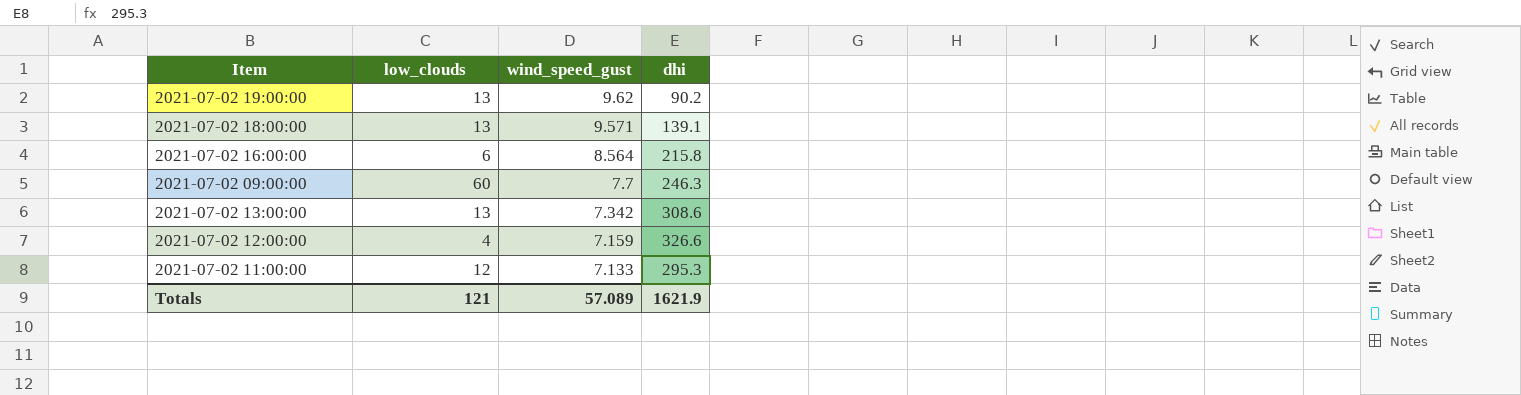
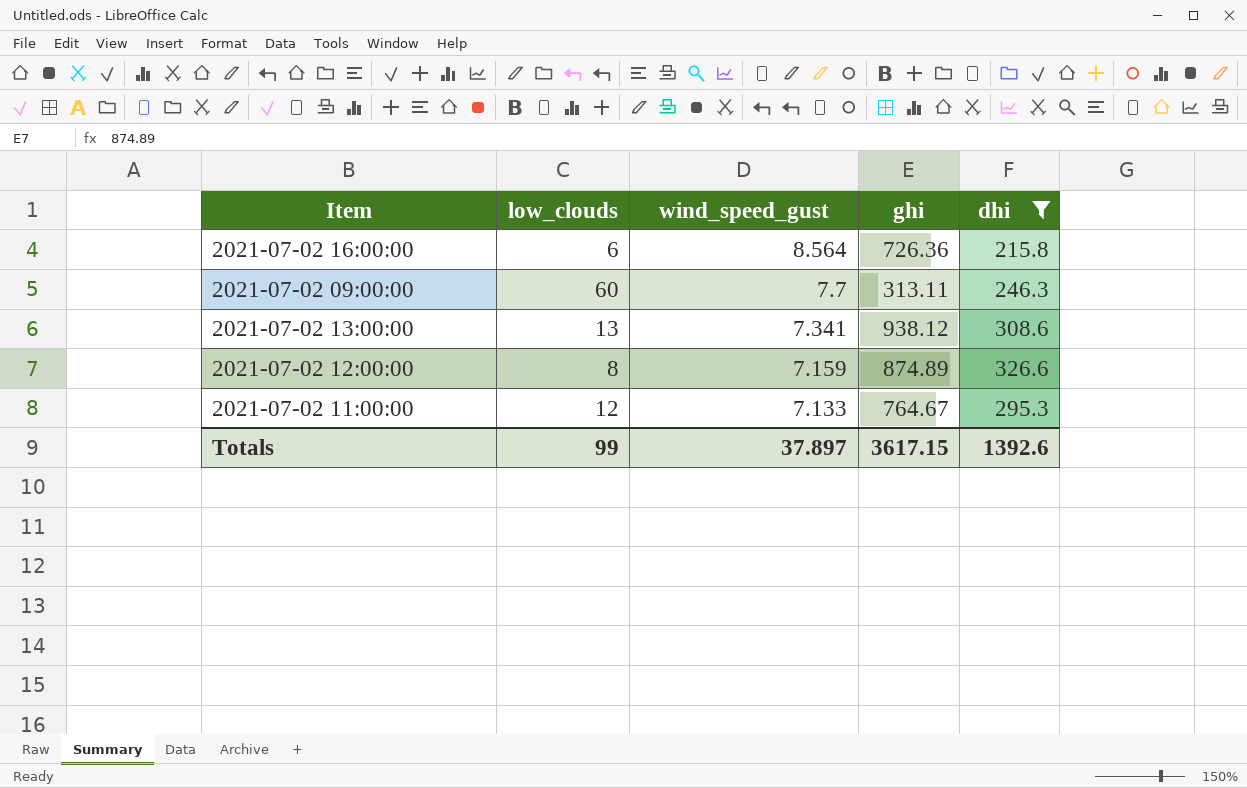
filter: none -> dhi >= 215.8
column ghi | position: none -> 4
2021-07-02 13:00:00 | wind_speed_gust: 7.342 -> 7.341
2021-07-02 12:00:00 | low_clouds: 4 -> 8
Totals | low_clouds: 121 -> 99
Totals | wind_speed_gust: 57.089 -> 37.897
Totals | dhi: 1621.9 -> 1392.6

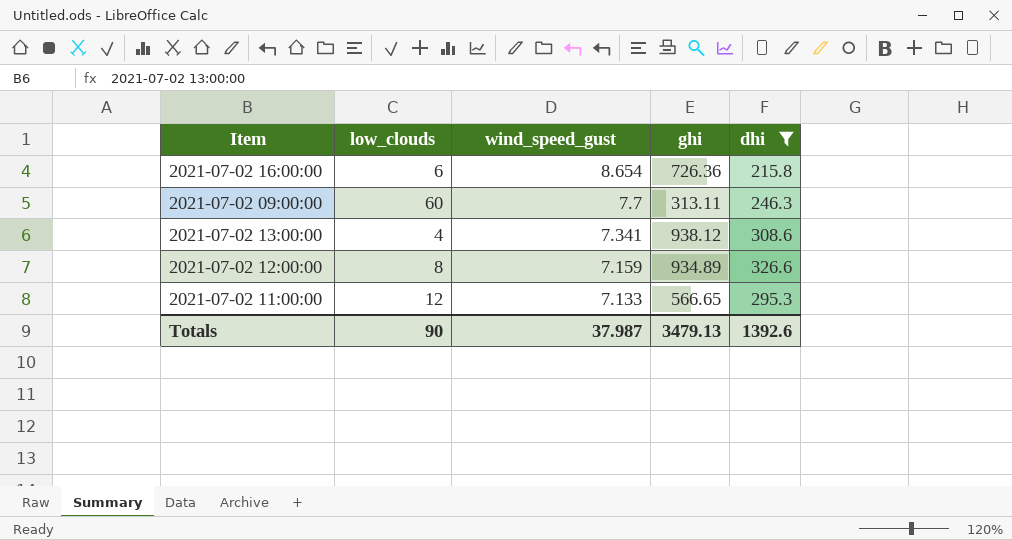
2021-07-02 16:00:00 | wind_speed_gust: 8.564 -> 8.654
2021-07-02 13:00:00 | low_clouds: 13 -> 4
2021-07-02 12:00:00 | ghi: 874.89 -> 934.89
2021-07-02 11:00:00 | ghi: 764.67 -> 566.65
Totals | low_clouds: 99 -> 90
Totals | wind_speed_gust: 37.897 -> 37.987
Totals | ghi: 3617.15 -> 3479.13

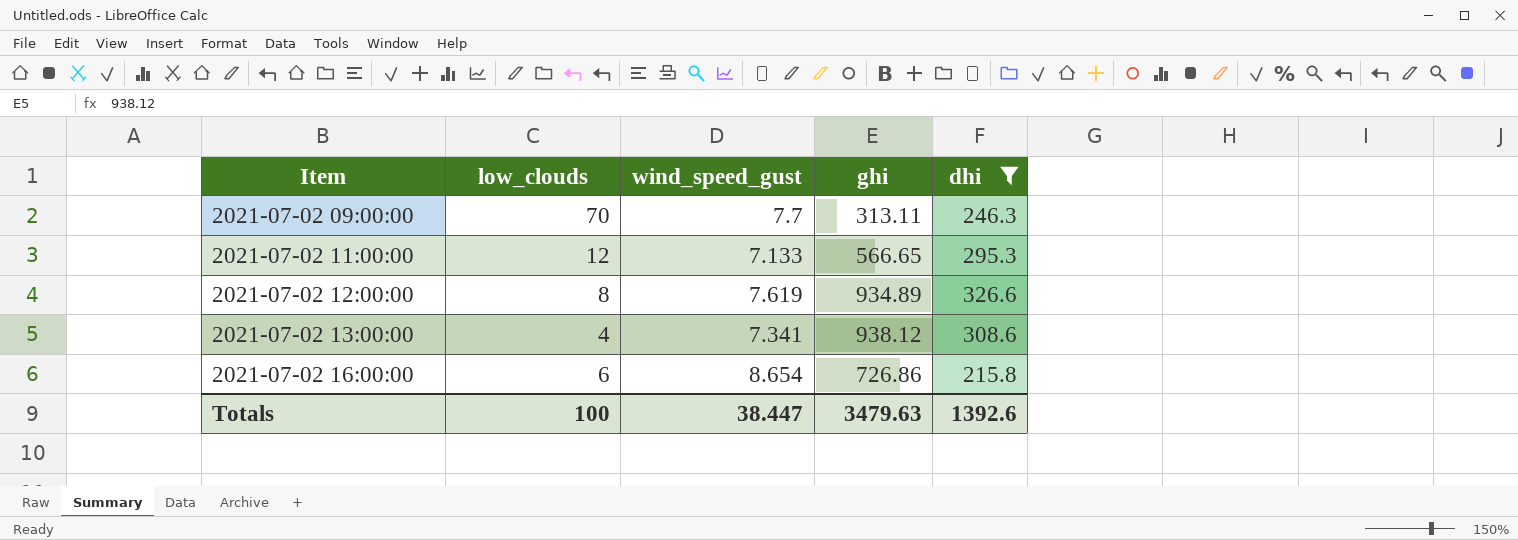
row order: wind_speed_gust descending -> Item ascending
2021-07-02 09:00:00 | low_clouds: 60 -> 70
2021-07-02 12:00:00 | wind_speed_gust: 7.159 -> 7.619
2021-07-02 16:00:00 | ghi: 726.36 -> 726.86
Totals | low_clouds: 90 -> 100
Totals | wind_speed_gust: 37.987 -> 38.447
Totals | ghi: 3479.13 -> 3479.63

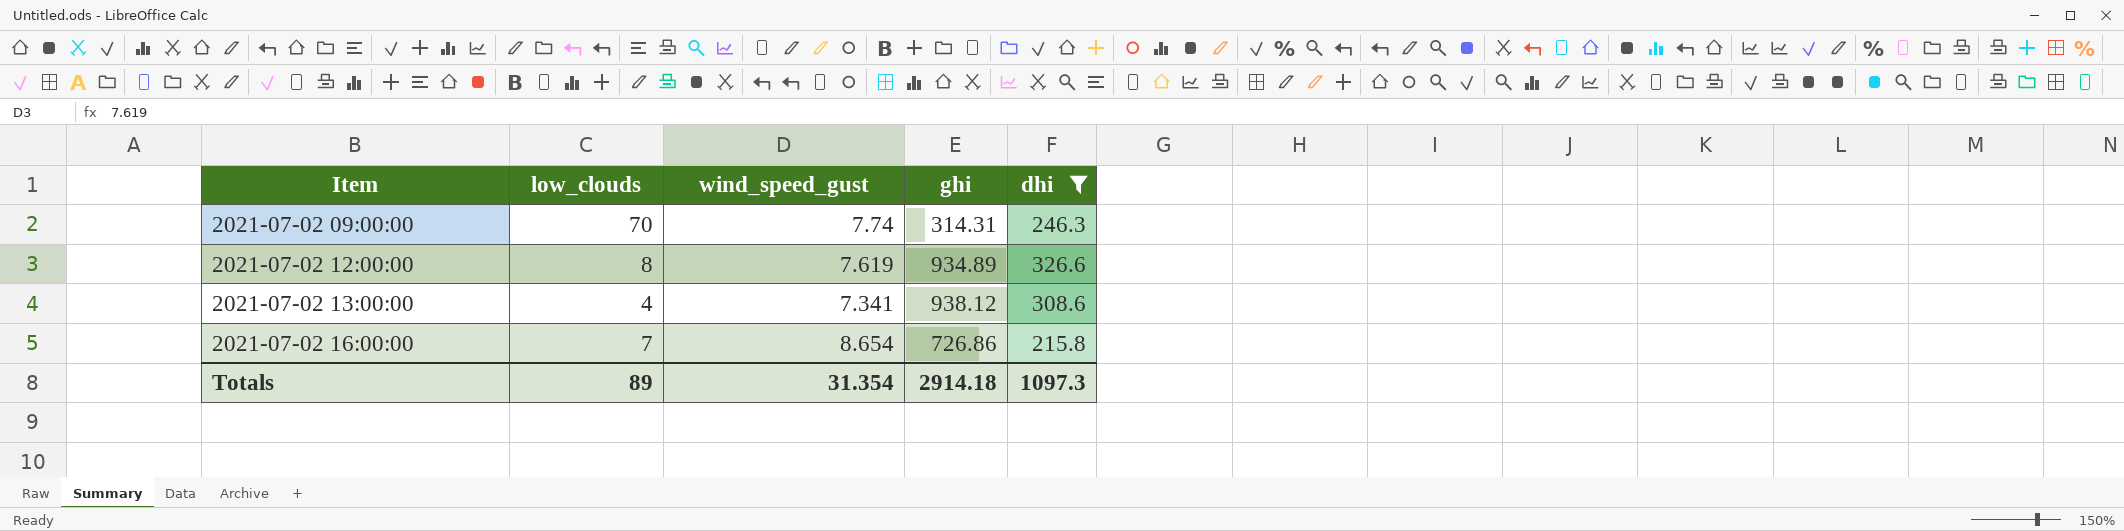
row 2021-07-02 11:00:00: 12 | 7.133 | 566.65 | 295.3 -> none
2021-07-02 09:00:00 | wind_speed_gust: 7.7 -> 7.74
2021-07-02 09:00:00 | ghi: 313.11 -> 314.31
2021-07-02 16:00:00 | low_clouds: 6 -> 7
Totals | low_clouds: 100 -> 89
Totals | wind_speed_gust: 38.447 -> 31.354
Totals | ghi: 3479.63 -> 2914.18
Totals | dhi: 1392.6 -> 1097.3

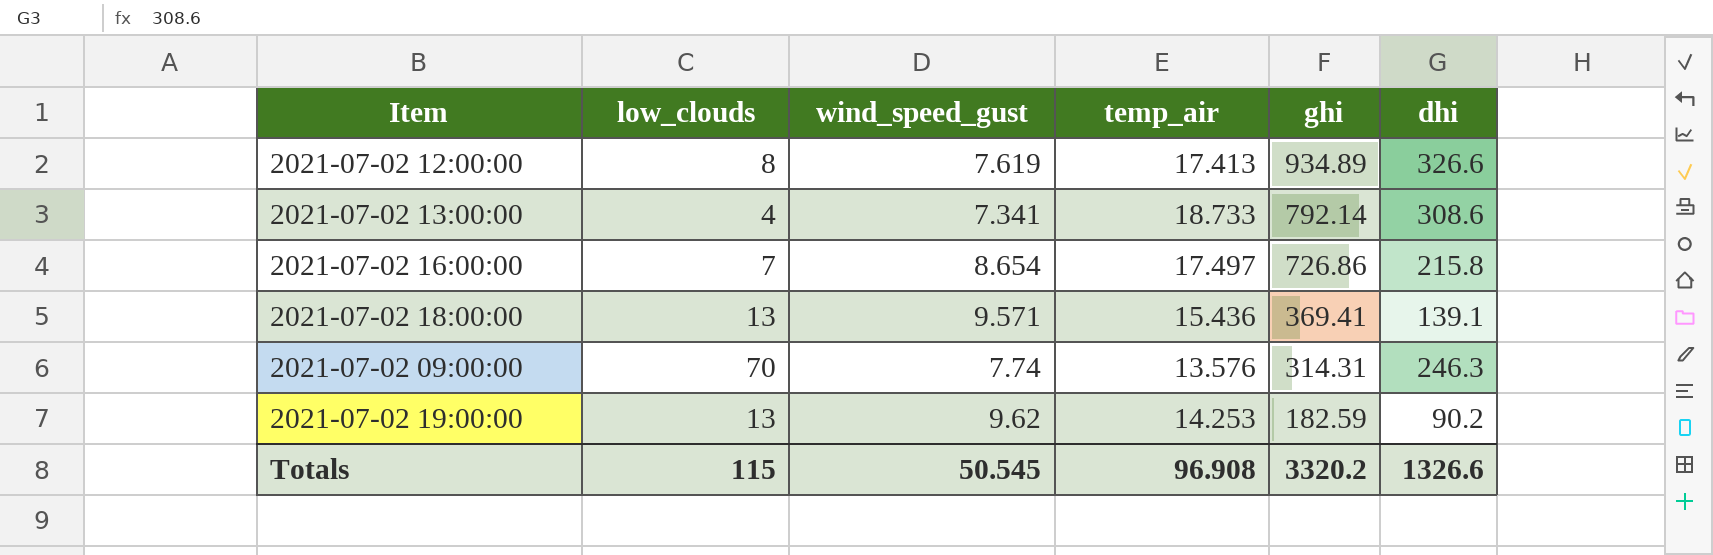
filter: dhi >= 215.8 -> none
row order: Item ascending -> ghi descending
column temp_air | position: none -> 4
2021-07-02 13:00:00 | ghi: 938.12 -> 792.14
Totals | low_clouds: 89 -> 115
Totals | wind_speed_gust: 31.354 -> 50.545
Totals | ghi: 2914.18 -> 3320.2
Totals | dhi: 1097.3 -> 1326.6

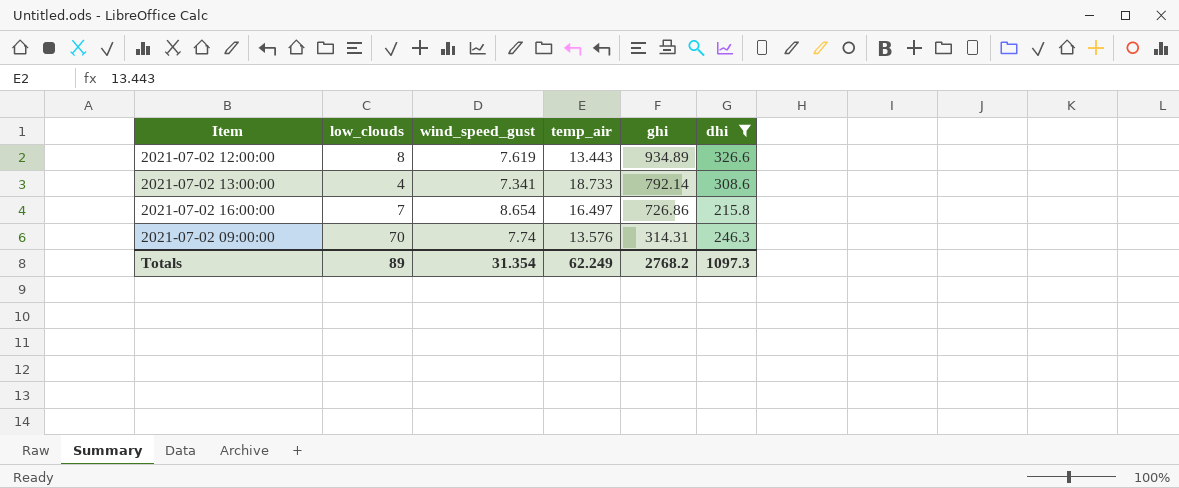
filter: none -> dhi >= 215.8
2021-07-02 12:00:00 | temp_air: 17.413 -> 13.443
2021-07-02 16:00:00 | temp_air: 17.497 -> 16.497
Totals | low_clouds: 115 -> 89
Totals | wind_speed_gust: 50.545 -> 31.354
Totals | temp_air: 96.908 -> 62.249
Totals | ghi: 3320.2 -> 2768.2
Totals | dhi: 1326.6 -> 1097.3

